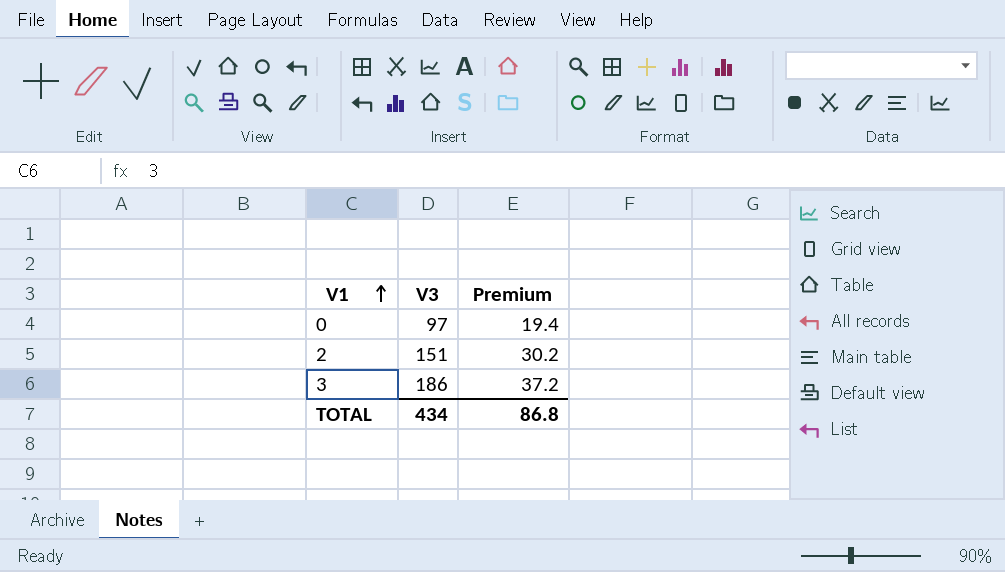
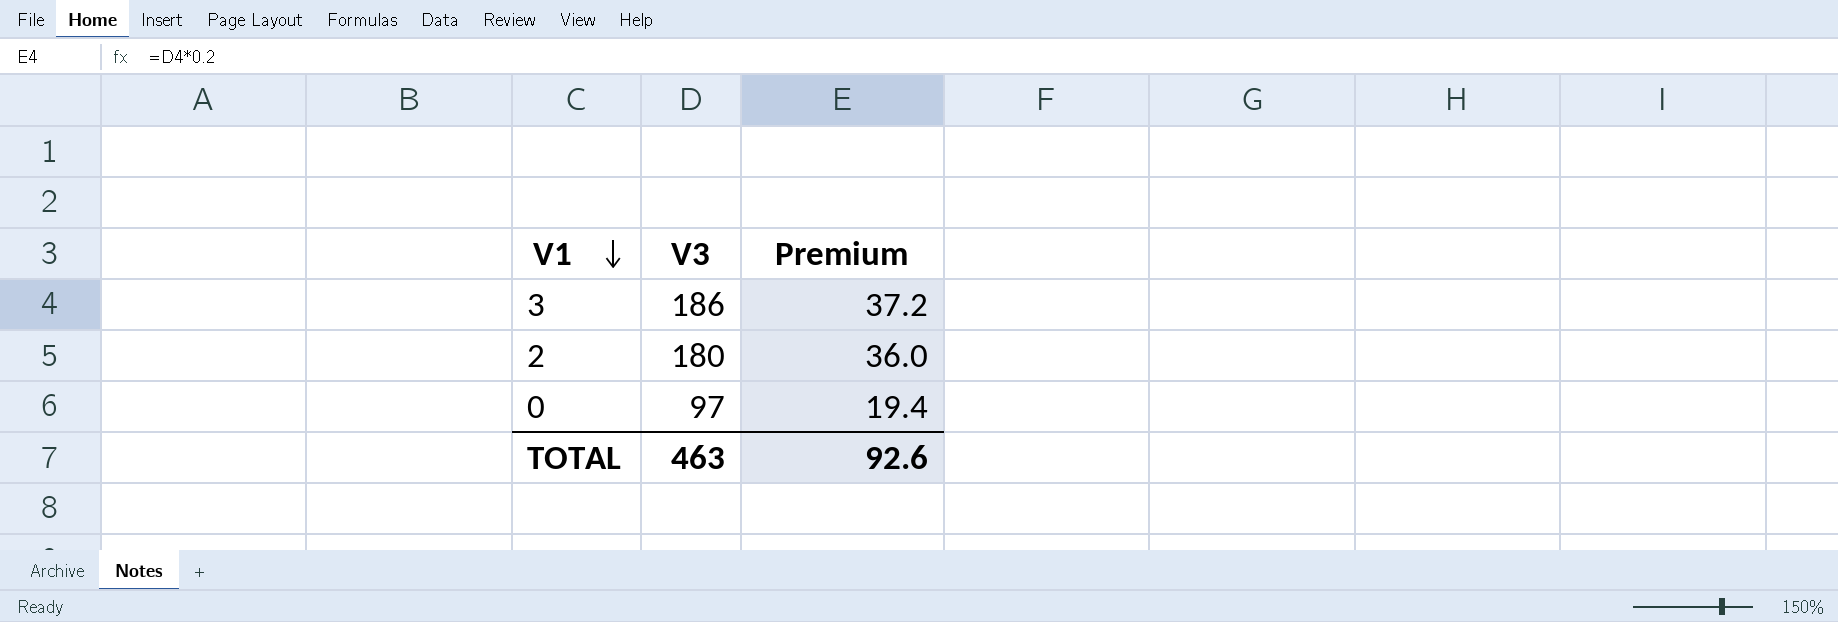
row order: V1 ascending -> V1 descending
2 | V3: 151 -> 180
2 | Premium: 30.2 -> 36.0
TOTAL | V3: 434 -> 463
TOTAL | Premium: 86.8 -> 92.6

